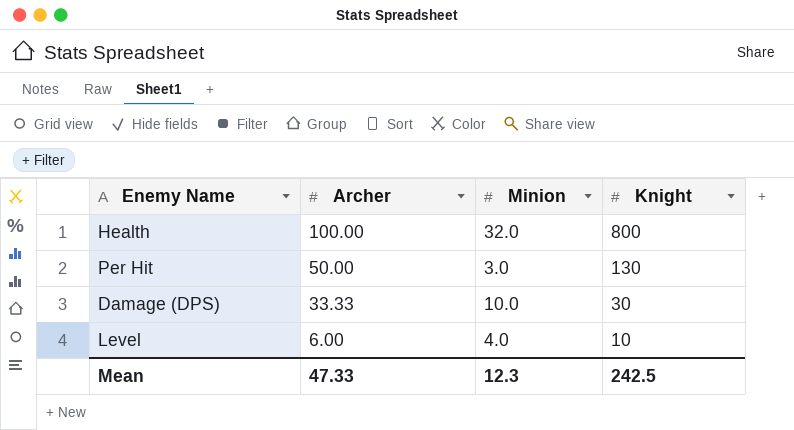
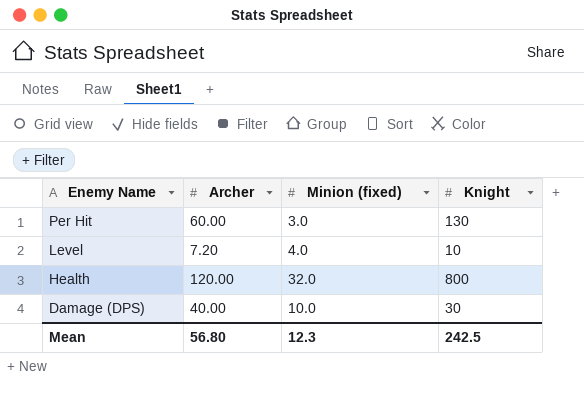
row order: Archer descending -> Enemy Name descending
column name: Minion -> Minion (fixed)
Per Hit | Archer: 50.00 -> 60.00
Level | Archer: 6.00 -> 7.20
Health | Archer: 100.00 -> 120.00
Damage (DPS) | Archer: 33.33 -> 40.00
Mean | Archer: 47.33 -> 56.80

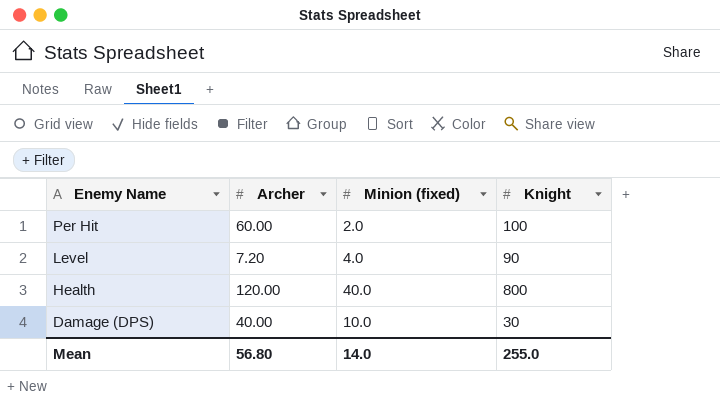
Per Hit | Minion (fixed): 3.0 -> 2.0
Per Hit | Knight: 130 -> 100
Level | Knight: 10 -> 90
Health | Minion (fixed): 32.0 -> 40.0
Mean | Minion (fixed): 12.3 -> 14.0
Mean | Knight: 242.5 -> 255.0

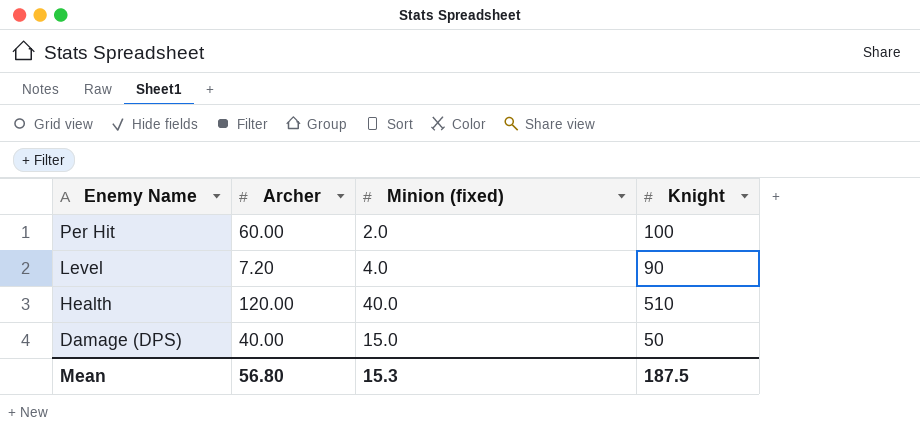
Health | Knight: 800 -> 510
Damage (DPS) | Minion (fixed): 10.0 -> 15.0
Damage (DPS) | Knight: 30 -> 50
Mean | Minion (fixed): 14.0 -> 15.3
Mean | Knight: 255.0 -> 187.5

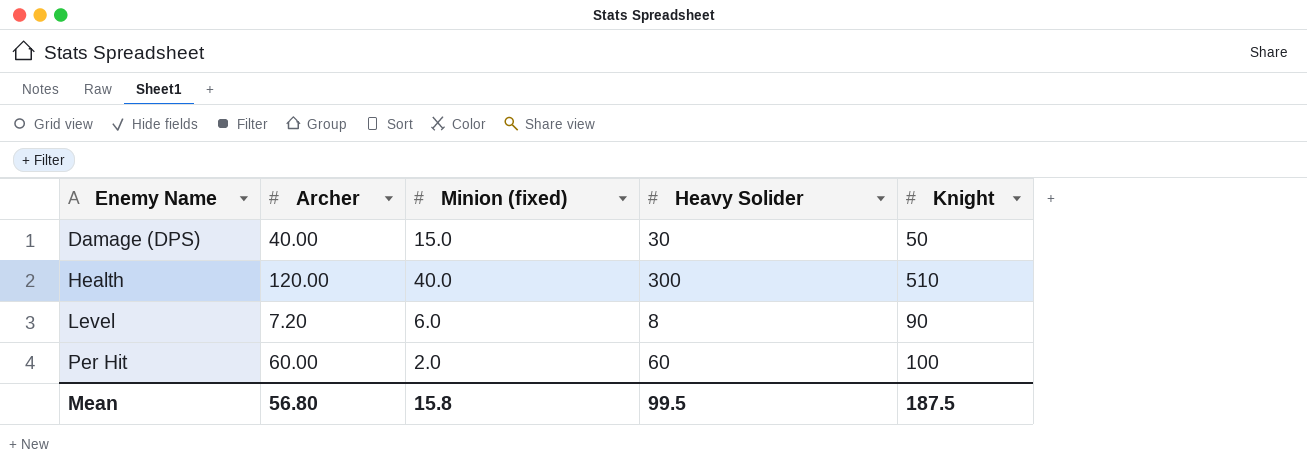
row order: Enemy Name descending -> Enemy Name ascending
column Heavy Solider | position: none -> 4
Level | Minion (fixed): 4.0 -> 6.0
Mean | Minion (fixed): 15.3 -> 15.8

